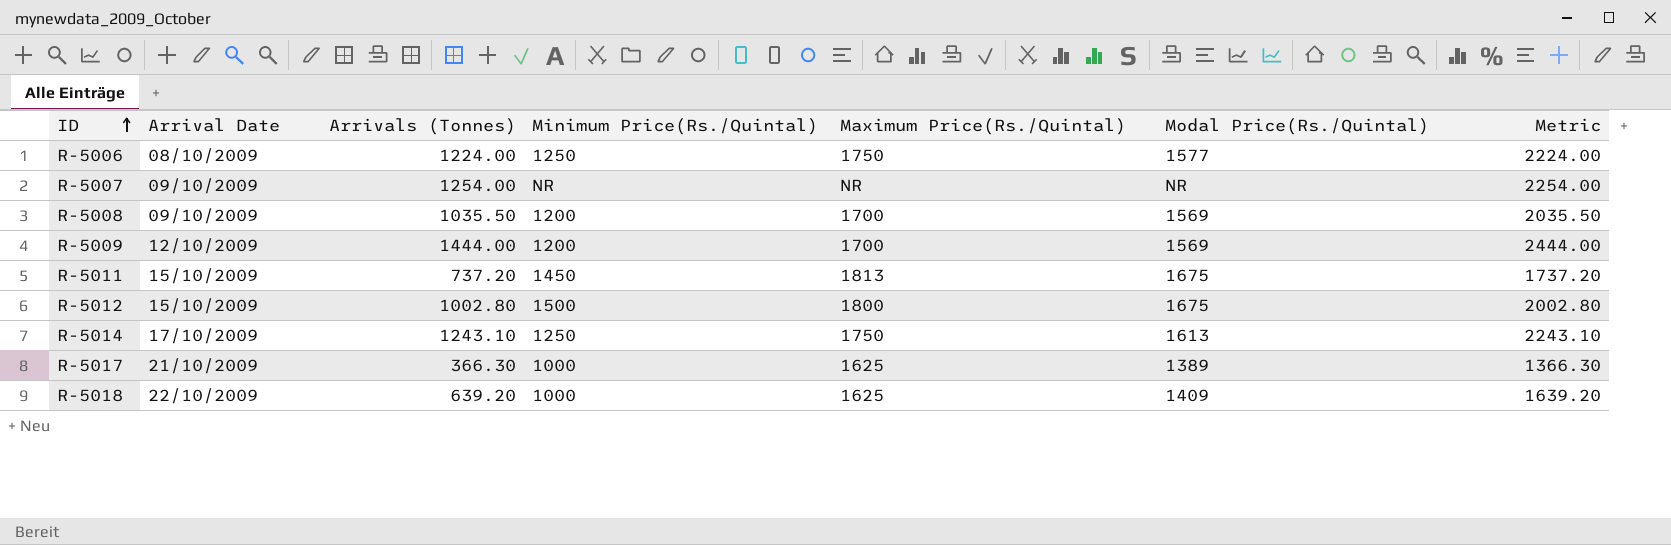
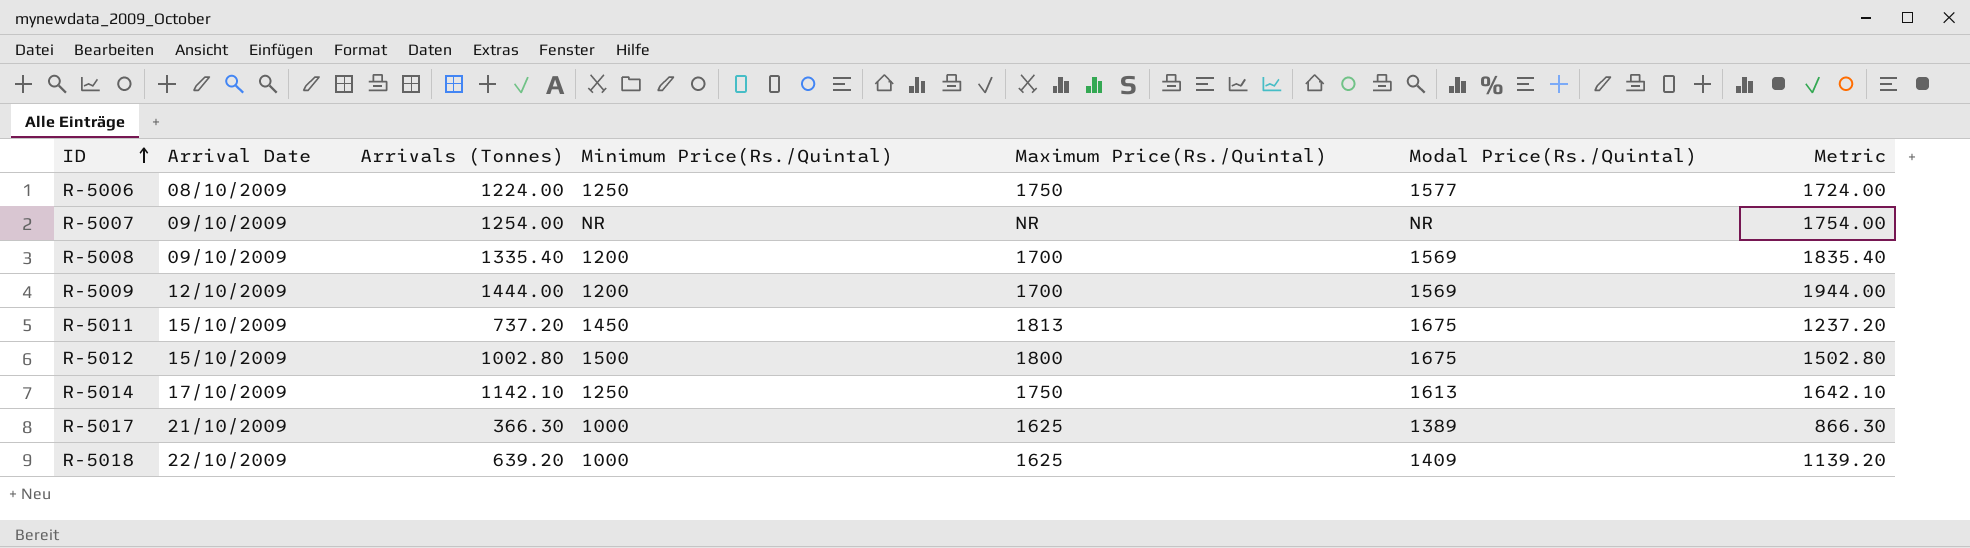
column Metric | formula: [Arrivals (Tonnes)] + 1000 -> [Arrivals (Tonnes)] + 500
R-5008 | Arrivals (Tonnes): 1035.50 -> 1335.40
R-5014 | Arrivals (Tonnes): 1243.10 -> 1142.10

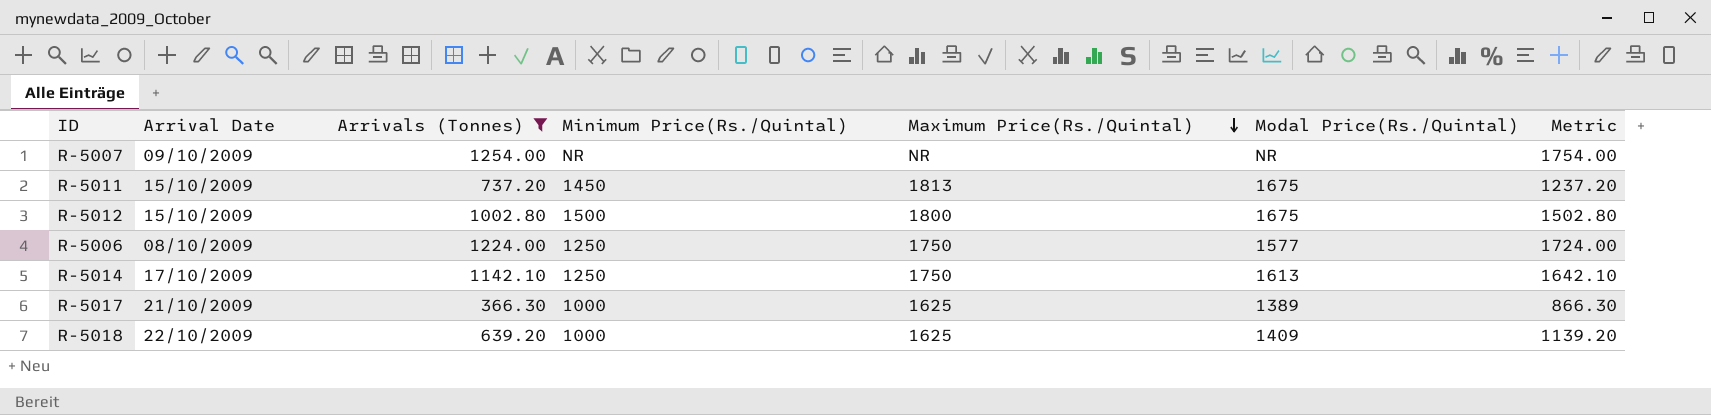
filter: none -> Arrivals (Tonnes) <= 1254.00
row order: ID ascending -> Maximum Price(Rs./Quintal) descending

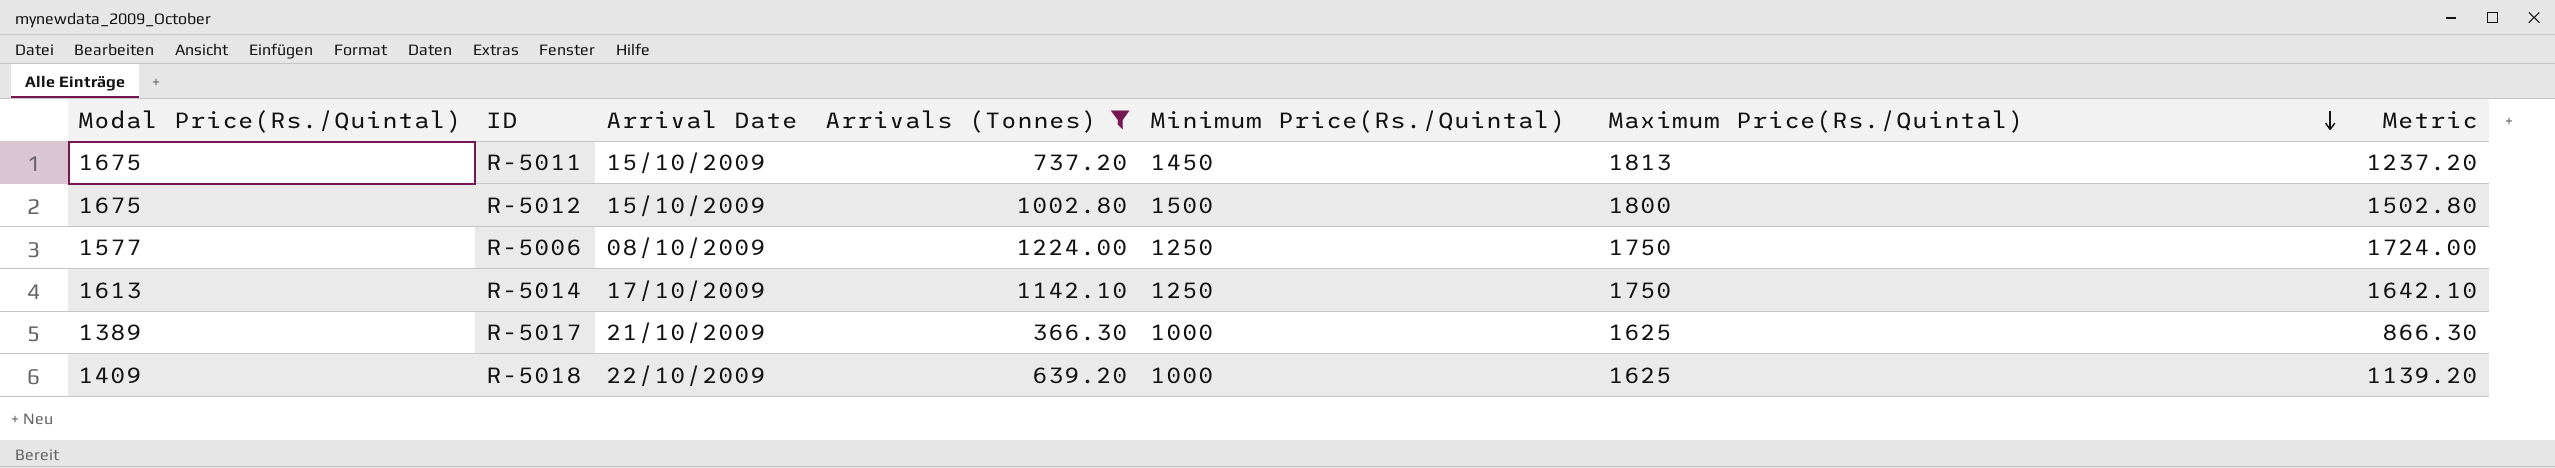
column Modal Price(Rs./Quintal) | position: 6 -> 1
row R-5007: 09/10/2009 | 1254.00 | NR | NR | NR | 1754.00 -> none

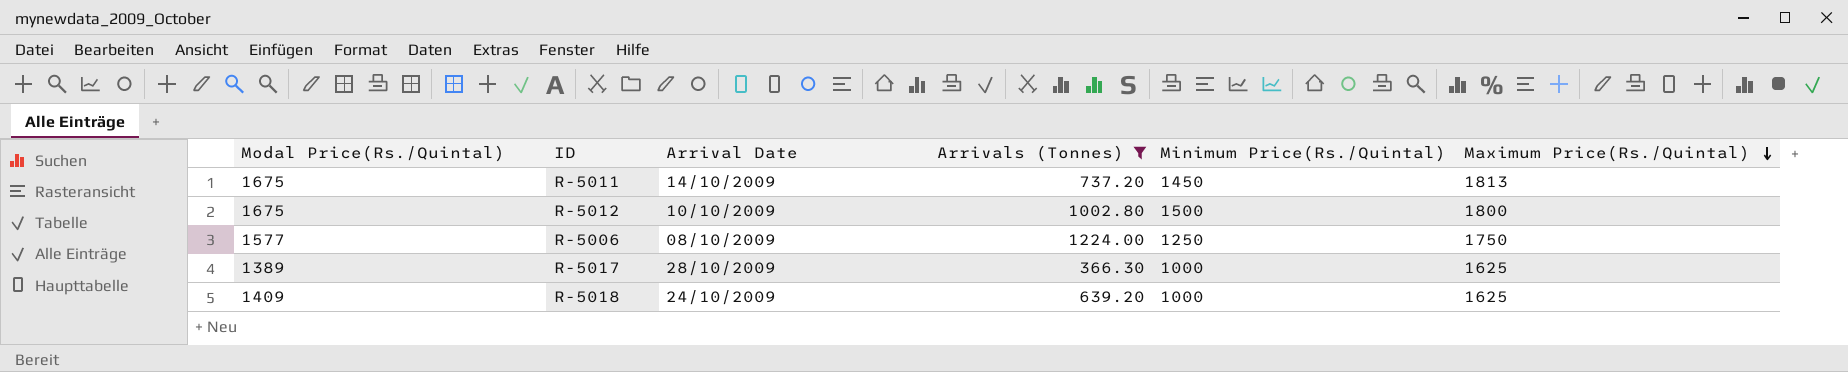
column Metric | formula: [Arrivals (Tonnes)] + 500 -> none
row R-5014: 1613 | 17/10/2009 | 1142.10 | 1250 | 1750 | 1642.10 -> none
R-5011 | Arrival Date: 15/10/2009 -> 14/10/2009
R-5012 | Arrival Date: 15/10/2009 -> 10/10/2009
R-5017 | Arrival Date: 21/10/2009 -> 28/10/2009
R-5018 | Arrival Date: 22/10/2009 -> 24/10/2009

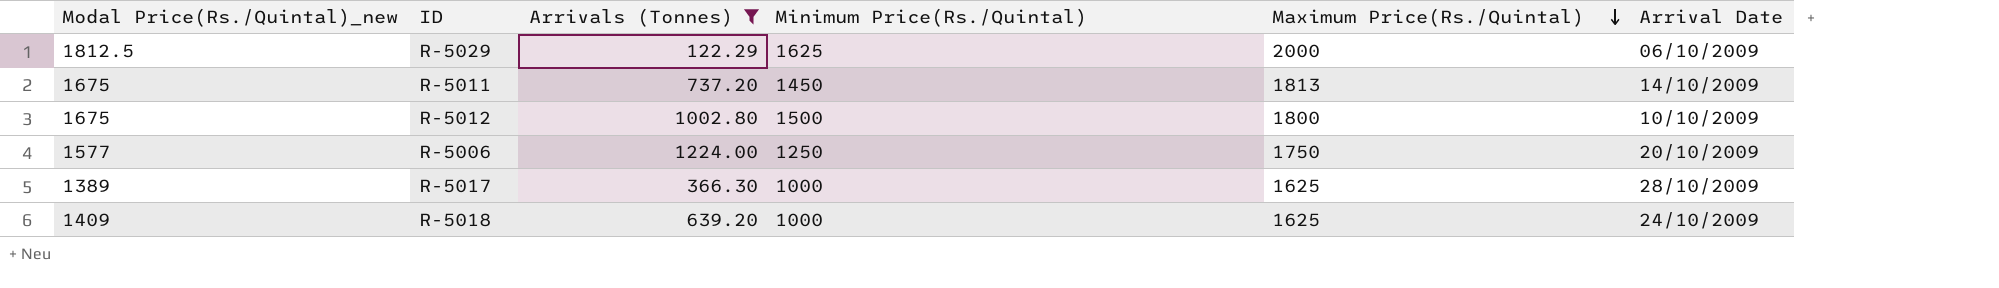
column name: Modal Price(Rs./Quintal) -> Modal Price(Rs./Quintal)_new
column Arrival Date | position: 3 -> 6
row R-5029: none -> 1812.5 | 122.29 | 1625 | 2000 | 06/10/2009
R-5006 | Arrival Date: 08/10/2009 -> 20/10/2009

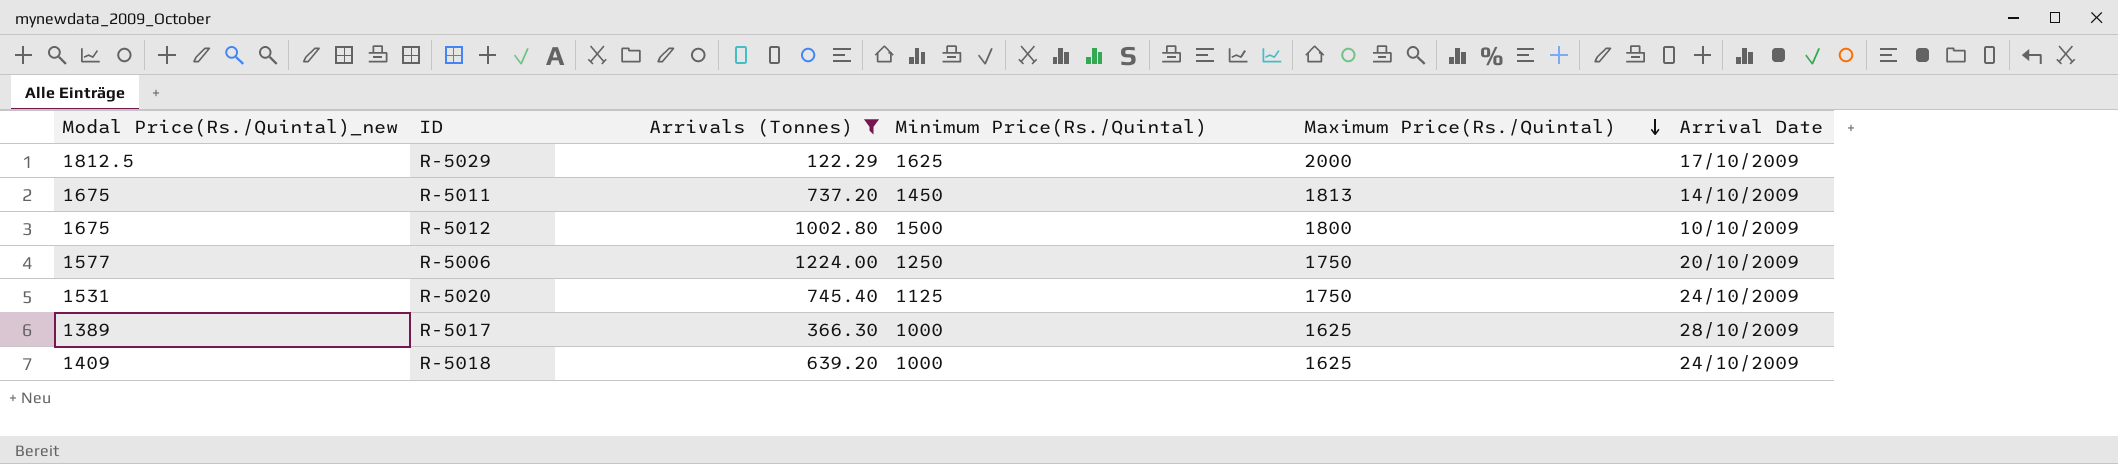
R-5029 | Arrival Date: 06/10/2009 -> 17/10/2009
row R-5020: none -> 1531 | 745.40 | 1125 | 1750 | 24/10/2009

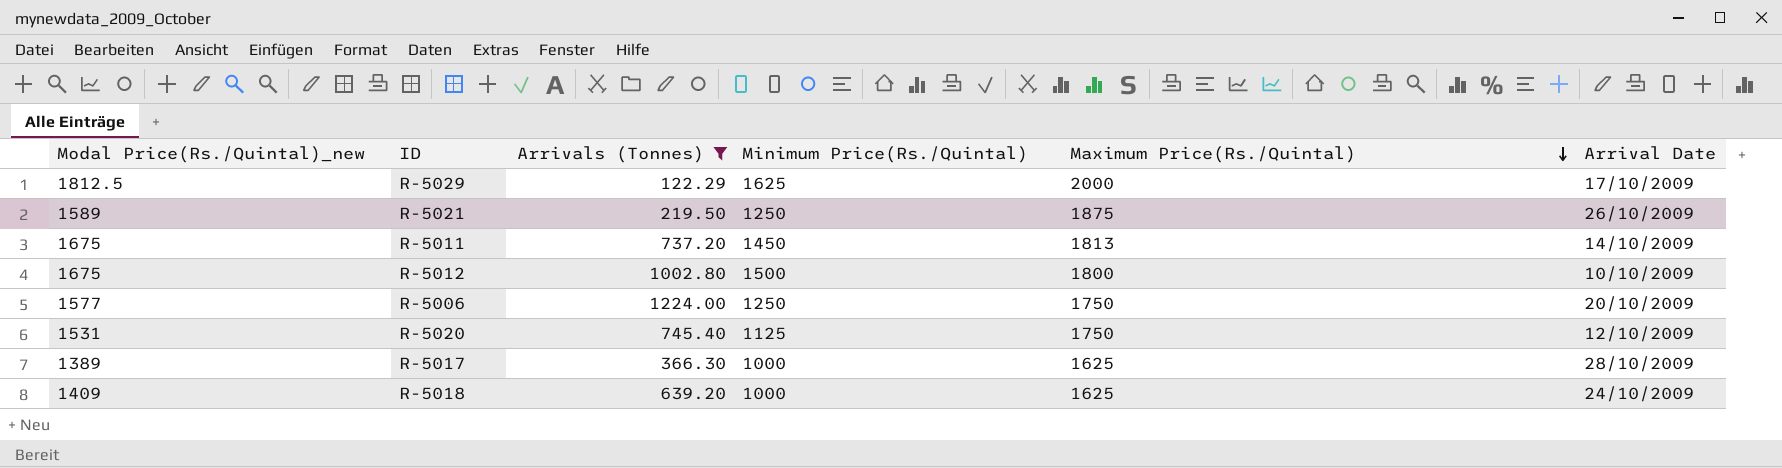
row R-5021: none -> 1589 | 219.50 | 1250 | 1875 | 26/10/2009
R-5020 | Arrival Date: 24/10/2009 -> 12/10/2009

